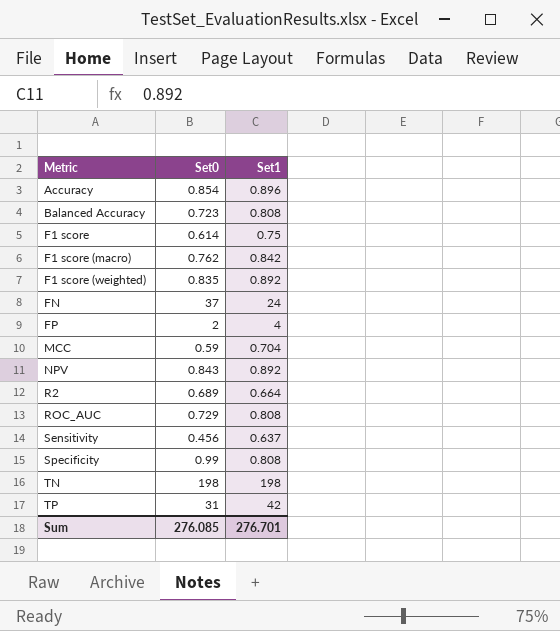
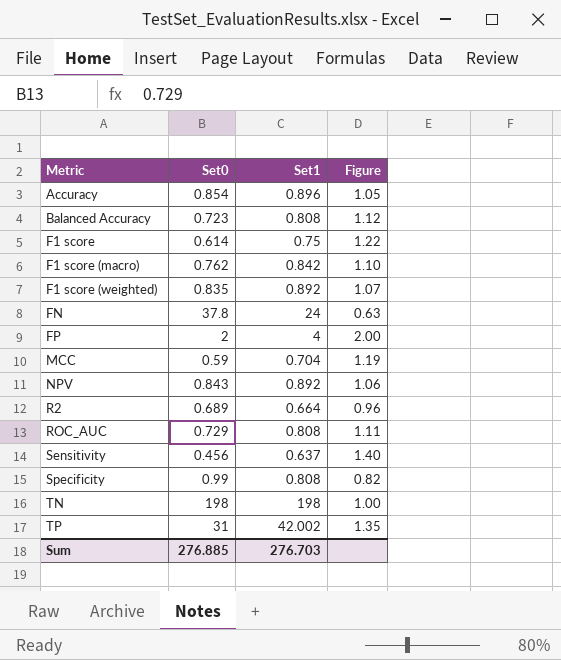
column Figure | formula: none -> [Set1] / [Set0]
FN | Set0: 37 -> 37.8
TP | Set1: 42 -> 42.002
Sum | Set0: 276.085 -> 276.885
Sum | Set1: 276.701 -> 276.703

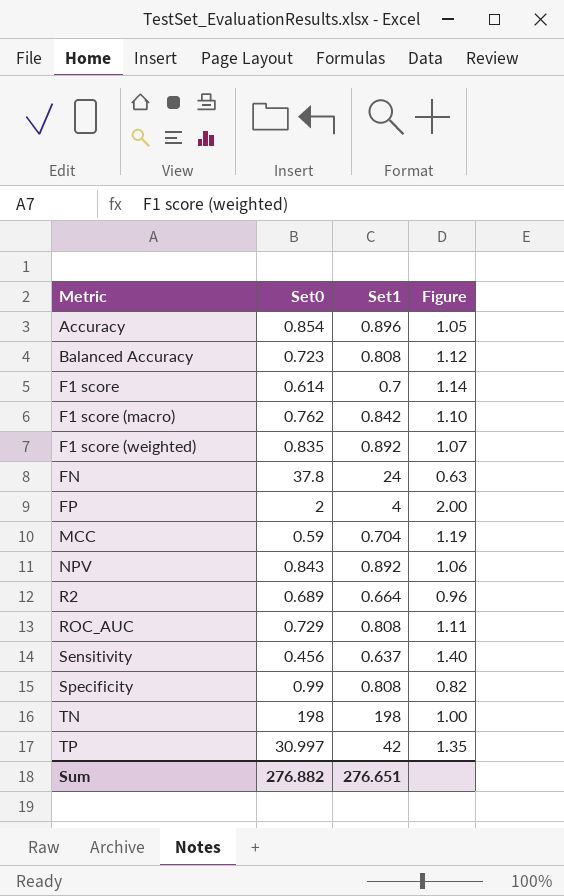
F1 score | Set1: 0.75 -> 0.7
F1 score | Figure: 1.22 -> 1.14
TP | Set0: 31 -> 30.997
TP | Set1: 42.002 -> 42
Sum | Set0: 276.885 -> 276.882
Sum | Set1: 276.703 -> 276.651

